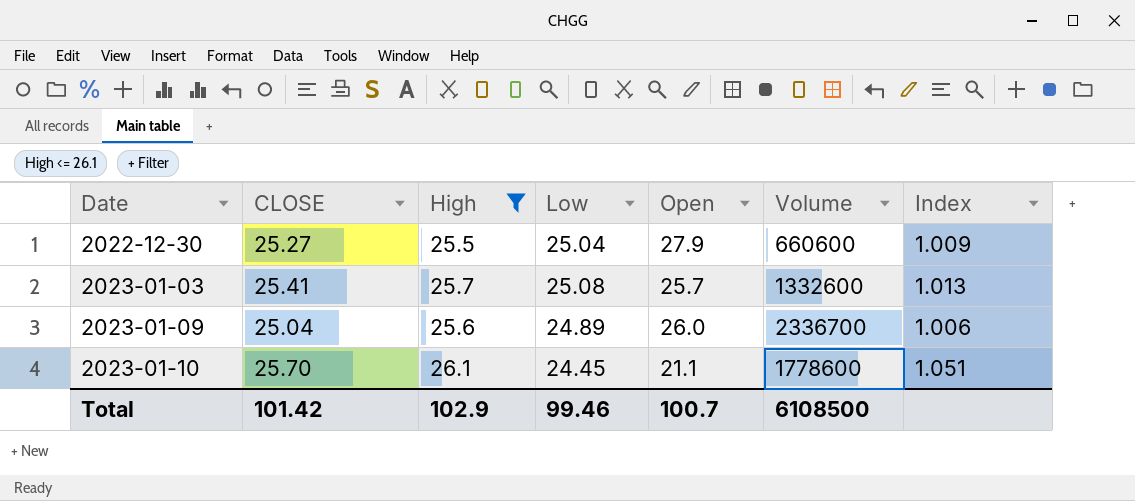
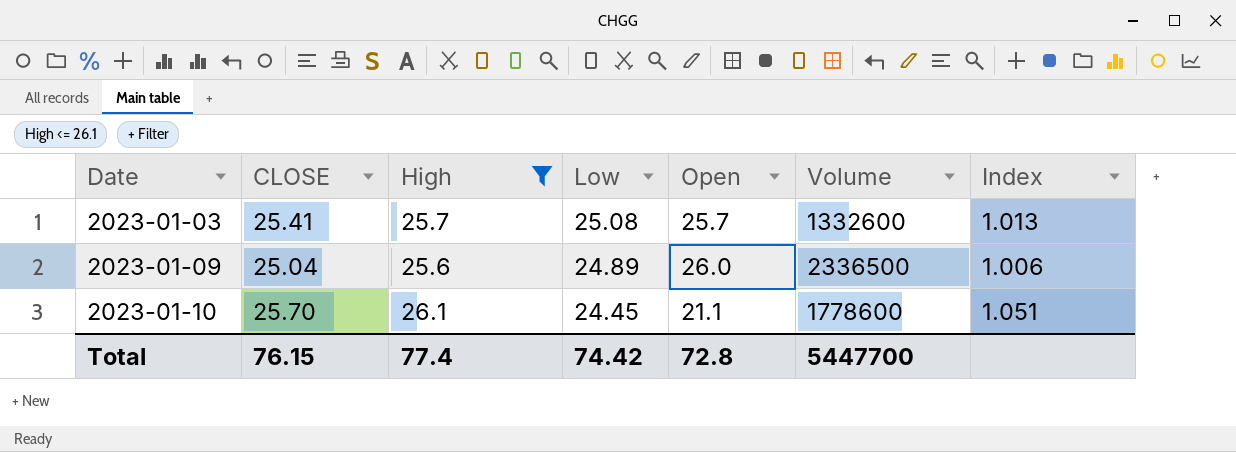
row 2022-12-30: 25.27 | 25.5 | 25.04 | 27.9 | 660600 | 1.009 -> none
2023-01-09 | Volume: 2336700 -> 2336500
Total | CLOSE: 101.42 -> 76.15
Total | High: 102.9 -> 77.4
Total | Low: 99.46 -> 74.42
Total | Open: 100.7 -> 72.8
Total | Volume: 6108500 -> 5447700

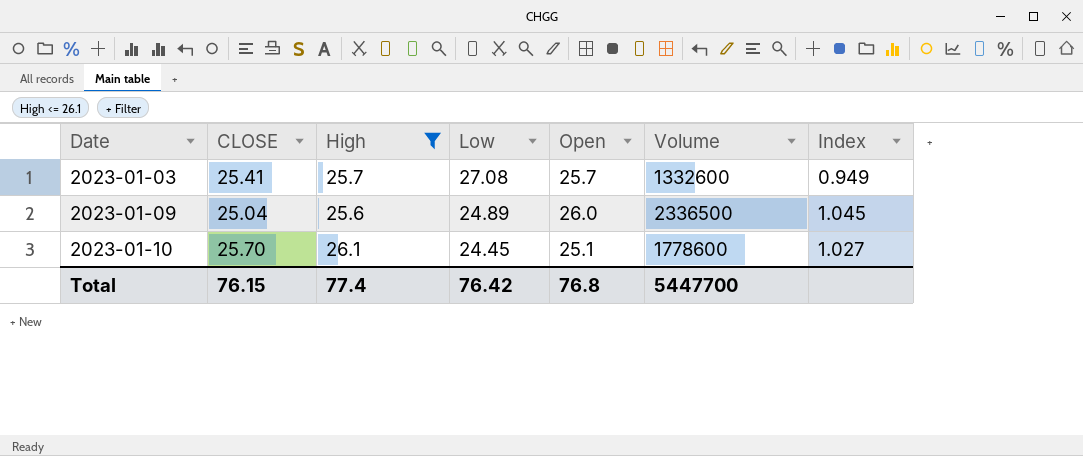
column Index | formula: [CLOSE] / [Low] -> [Open] / [Low]
2023-01-03 | Low: 25.08 -> 27.08
2023-01-10 | Open: 21.1 -> 25.1
Total | Low: 74.42 -> 76.42
Total | Open: 72.8 -> 76.8

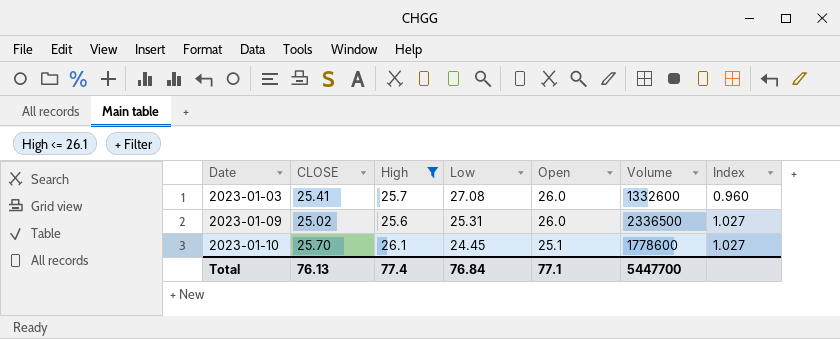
2023-01-03 | Open: 25.7 -> 26.0
2023-01-03 | Index: 0.949 -> 0.960
2023-01-09 | CLOSE: 25.04 -> 25.02
2023-01-09 | Low: 24.89 -> 25.31
2023-01-09 | Index: 1.045 -> 1.027
Total | CLOSE: 76.15 -> 76.13
Total | Low: 76.42 -> 76.84
Total | Open: 76.8 -> 77.1

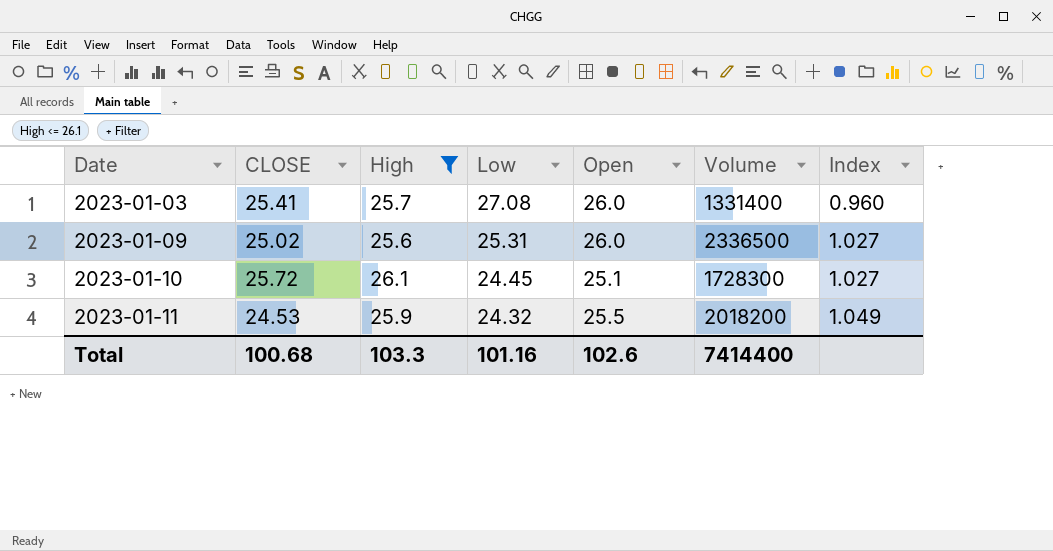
2023-01-03 | Volume: 1332600 -> 1331400
2023-01-10 | CLOSE: 25.70 -> 25.72
2023-01-10 | Volume: 1778600 -> 1728300
row 2023-01-11: none -> 24.53 | 25.9 | 24.32 | 25.5 | 2018200 | 1.049
Total | CLOSE: 76.13 -> 100.68
Total | High: 77.4 -> 103.3
Total | Low: 76.84 -> 101.16
Total | Open: 77.1 -> 102.6
Total | Volume: 5447700 -> 7414400

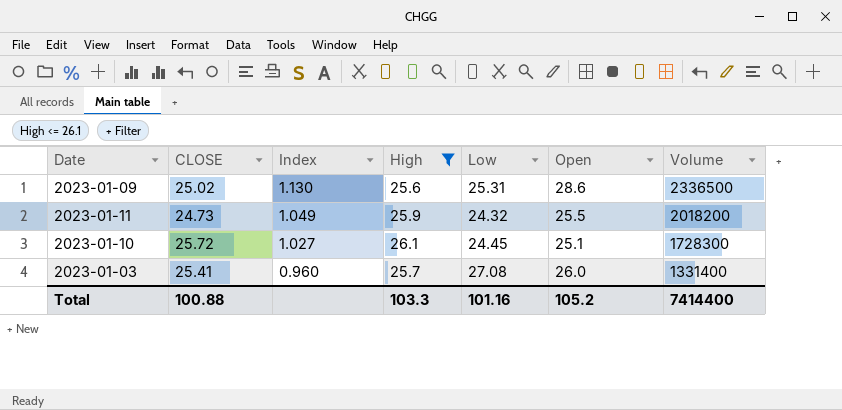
row order: Date ascending -> Index descending
column Index | position: 7 -> 3
2023-01-09 | Index: 1.027 -> 1.130
2023-01-09 | Open: 26.0 -> 28.6
2023-01-11 | CLOSE: 24.53 -> 24.73
Total | CLOSE: 100.68 -> 100.88
Total | Open: 102.6 -> 105.2

